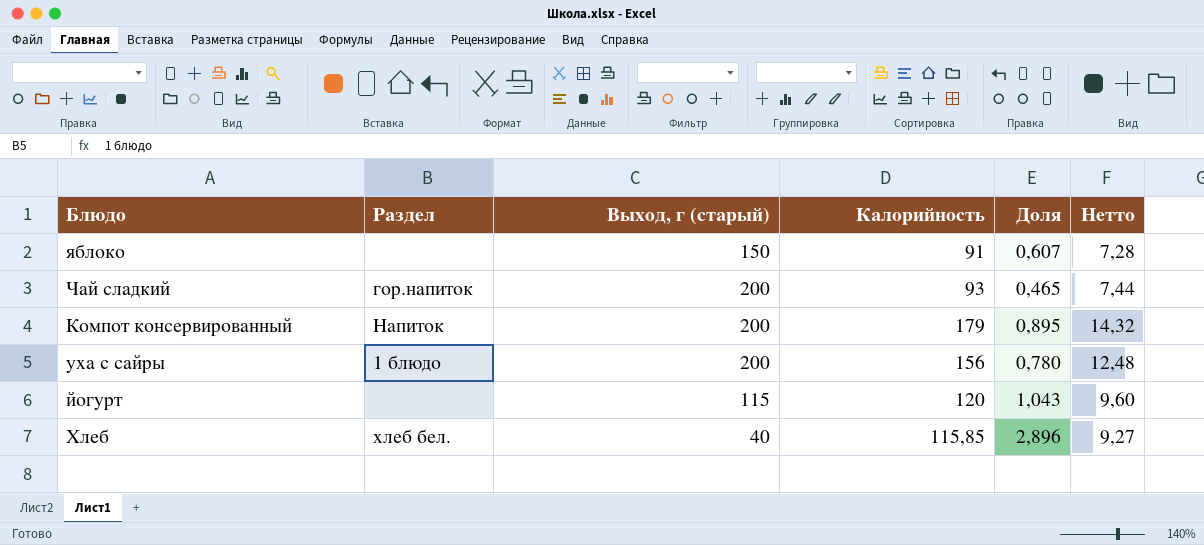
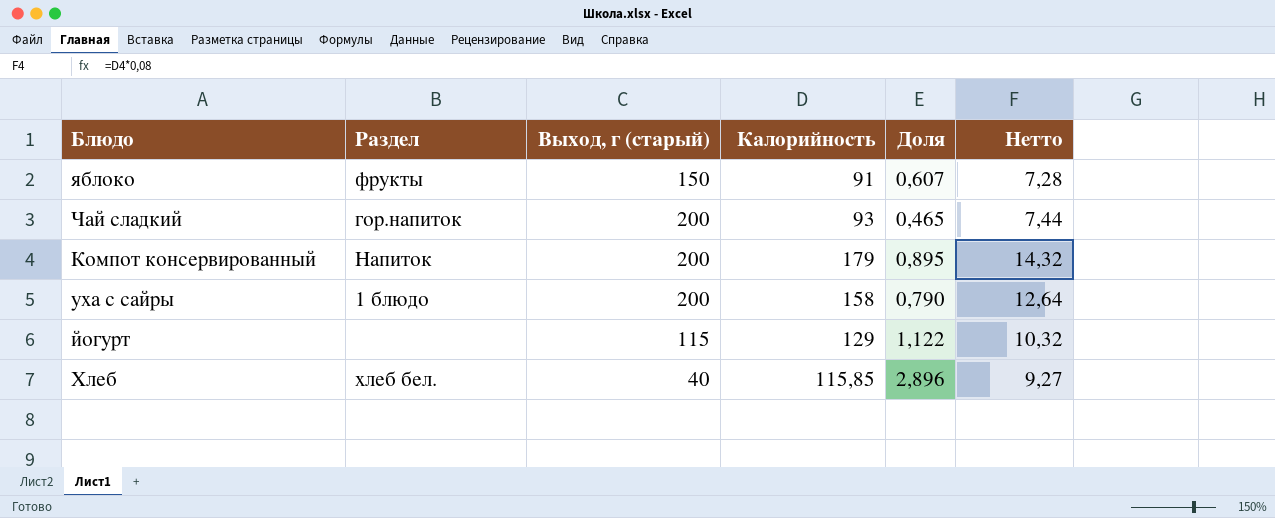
яблоко | Раздел: none -> фрукты
уха с сайры | Калорийность: 156 -> 158
уха с сайры | Доля: 0,780 -> 0,790
уха с сайры | Нетто: 12,48 -> 12,64
йогурт | Калорийность: 120 -> 129
йогурт | Доля: 1,043 -> 1,122
йогурт | Нетто: 9,60 -> 10,32

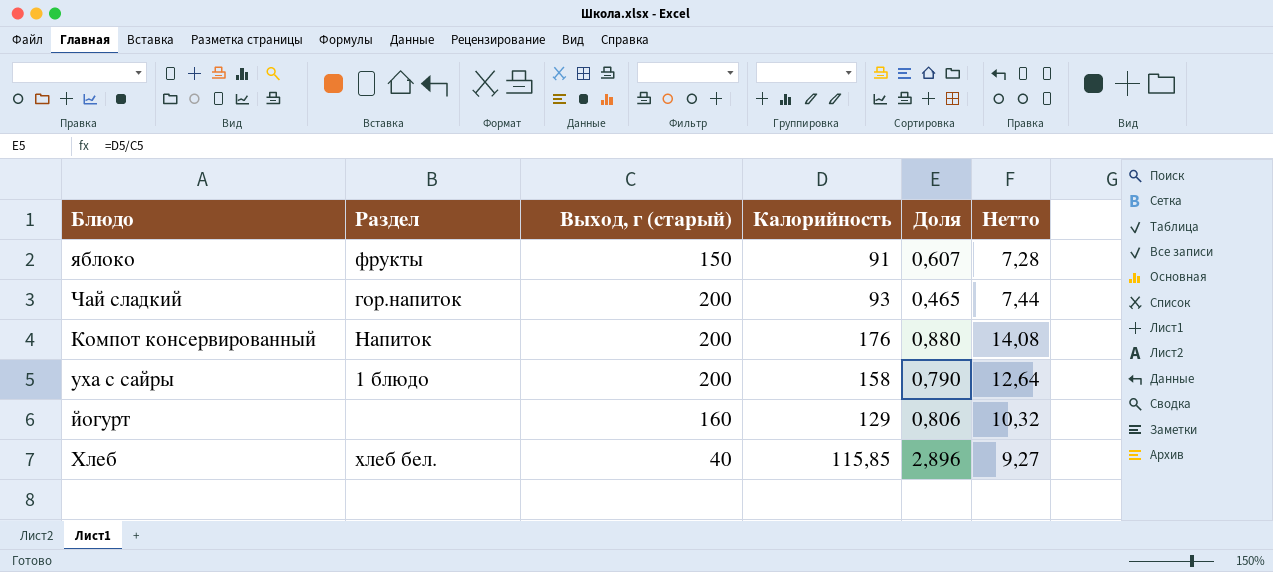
Компот консервированный | Калорийность: 179 -> 176
Компот консервированный | Доля: 0,895 -> 0,880
Компот консервированный | Нетто: 14,32 -> 14,08
йогурт | Выход, г (старый): 115 -> 160
йогурт | Доля: 1,122 -> 0,806

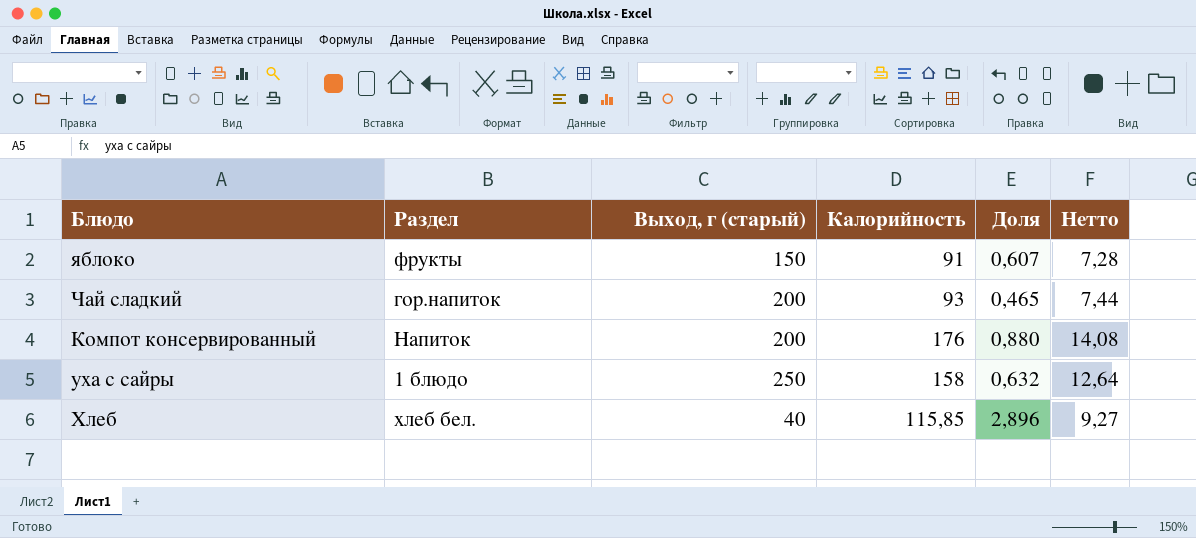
row йогурт: none | 160 | 129 | 0,806 | 10,32 -> none
уха с сайры | Выход, г (старый): 200 -> 250
уха с сайры | Доля: 0,790 -> 0,632

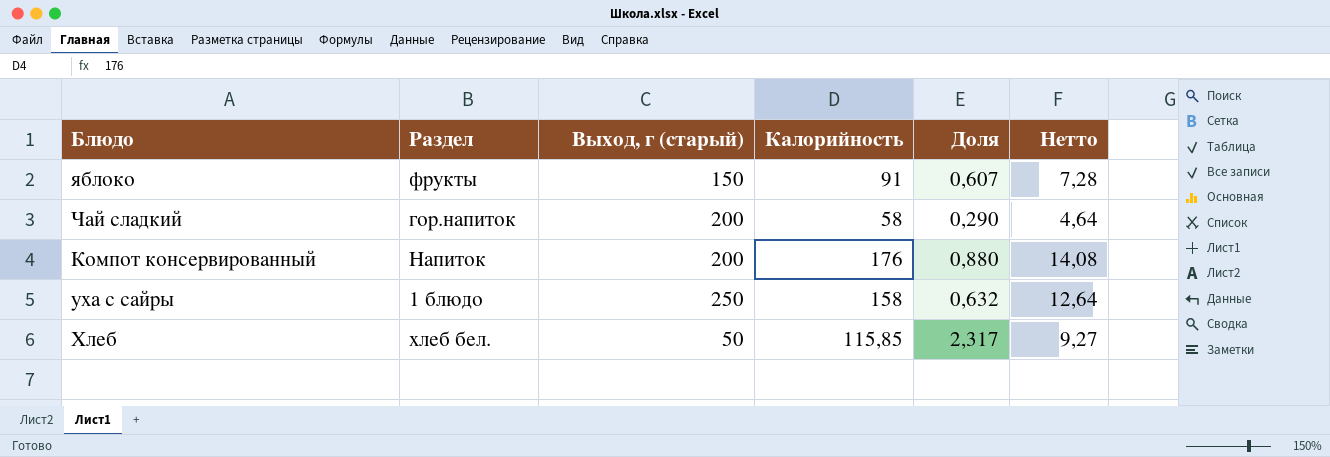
Чай сладкий | Калорийность: 93 -> 58
Чай сладкий | Доля: 0,465 -> 0,290
Чай сладкий | Нетто: 7,44 -> 4,64
Хлеб | Выход, г (старый): 40 -> 50
Хлеб | Доля: 2,896 -> 2,317

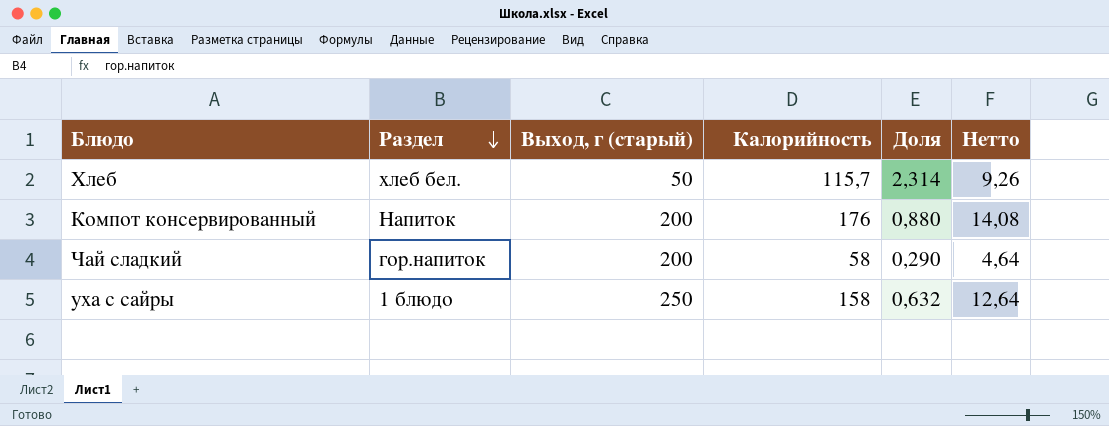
row order: none -> Раздел descending
row яблоко: фрукты | 150 | 91 | 0,607 | 7,28 -> none
Хлеб | Калорийность: 115,85 -> 115,7
Хлеб | Доля: 2,317 -> 2,314
Хлеб | Нетто: 9,27 -> 9,26

